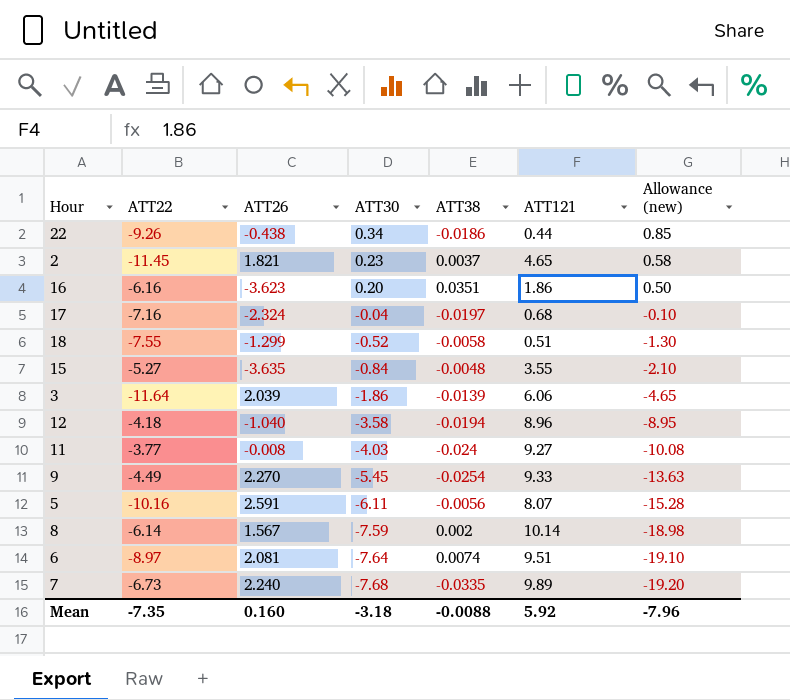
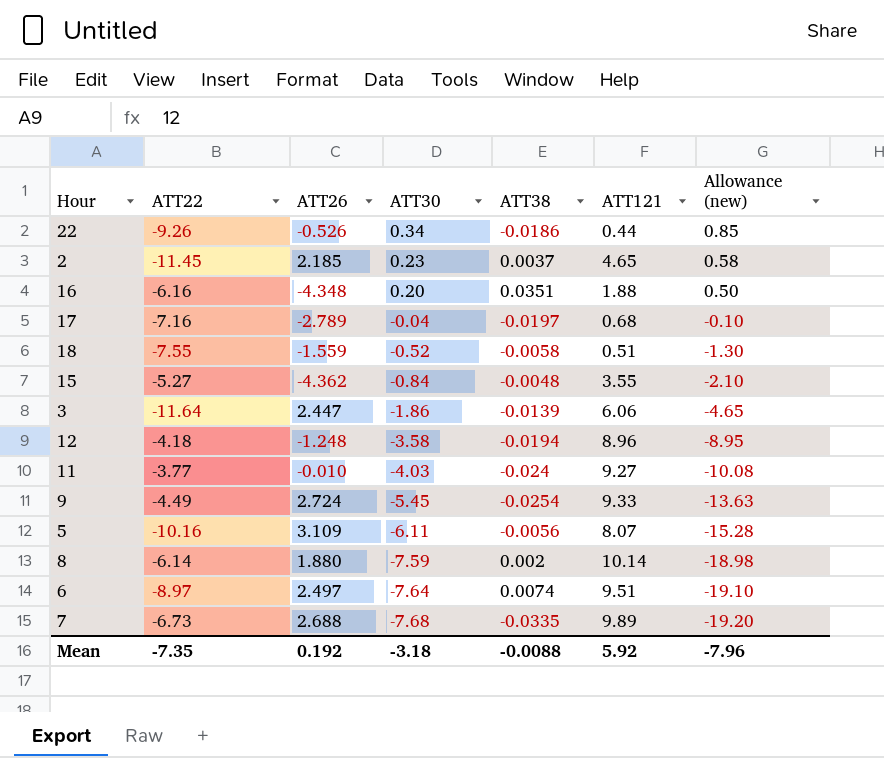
22 | ATT26: -0.438 -> -0.526
2 | ATT26: 1.821 -> 2.185
16 | ATT26: -3.623 -> -4.348
16 | ATT121: 1.86 -> 1.88
17 | ATT26: -2.324 -> -2.789
18 | ATT26: -1.299 -> -1.559
15 | ATT26: -3.635 -> -4.362
3 | ATT26: 2.039 -> 2.447
12 | ATT26: -1.040 -> -1.248
11 | ATT26: -0.008 -> -0.010
9 | ATT26: 2.270 -> 2.724
5 | ATT26: 2.591 -> 3.109
8 | ATT26: 1.567 -> 1.880
6 | ATT26: 2.081 -> 2.497
7 | ATT26: 2.240 -> 2.688
Mean | ATT26: 0.160 -> 0.192

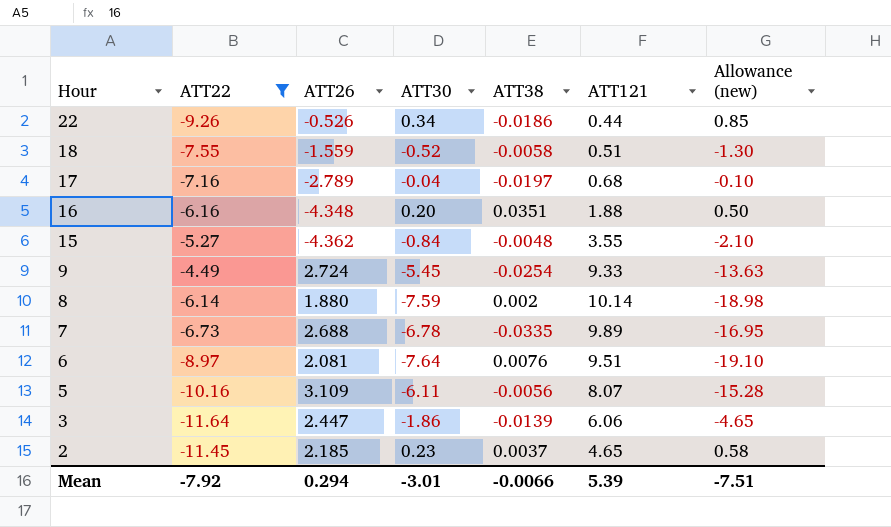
filter: none -> ATT22 <= -4.49
row order: ATT30 descending -> Hour descending
7 | ATT30: -7.68 -> -6.78
7 | Allowance (new): -19.20 -> -16.95
6 | ATT26: 2.497 -> 2.081
6 | ATT38: 0.0074 -> 0.0076
Mean | ATT22: -7.35 -> -7.92
Mean | ATT26: 0.192 -> 0.294
Mean | ATT30: -3.18 -> -3.01
Mean | ATT38: -0.0088 -> -0.0066
Mean | ATT121: 5.92 -> 5.39
Mean | Allowance (new): -7.96 -> -7.51

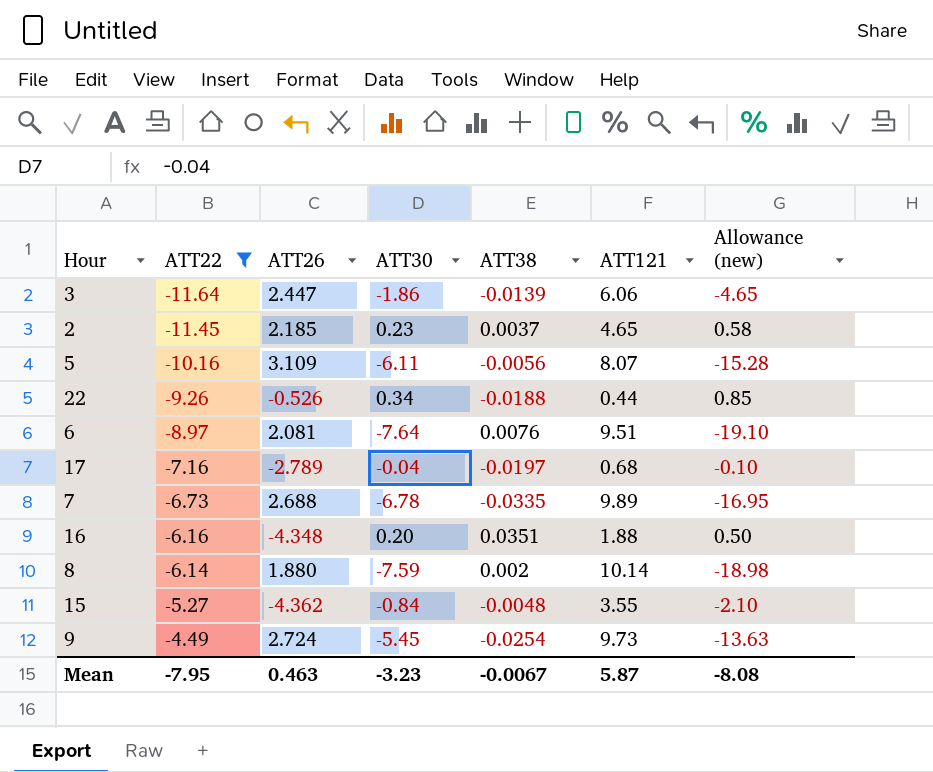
row order: Hour descending -> ATT22 ascending
row 18: -7.55 | -1.559 | -0.52 | -0.0058 | 0.51 | -1.30 -> none
22 | ATT38: -0.0186 -> -0.0188
9 | ATT121: 9.33 -> 9.73
Mean | ATT22: -7.92 -> -7.95
Mean | ATT26: 0.294 -> 0.463
Mean | ATT30: -3.01 -> -3.23
Mean | ATT38: -0.0066 -> -0.0067
Mean | ATT121: 5.39 -> 5.87
Mean | Allowance (new): -7.51 -> -8.08

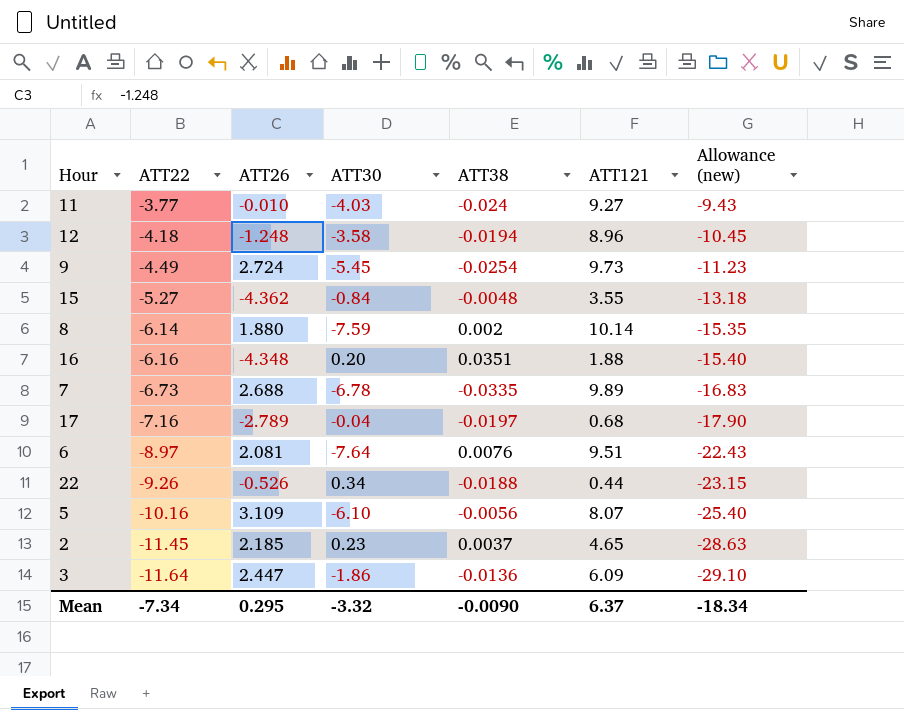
filter: ATT22 <= -4.49 -> none
row order: ATT22 ascending -> ATT22 descending
column Allowance (new) | formula: [ATT30] * 2.5 -> [ATT22] * 2.5
5 | ATT30: -6.11 -> -6.10
3 | ATT38: -0.0139 -> -0.0136
3 | ATT121: 6.06 -> 6.09
Mean | ATT22: -7.95 -> -7.34
Mean | ATT26: 0.463 -> 0.295
Mean | ATT30: -3.23 -> -3.32
Mean | ATT38: -0.0067 -> -0.0090
Mean | ATT121: 5.87 -> 6.37
Mean | Allowance (new): -8.08 -> -18.34

